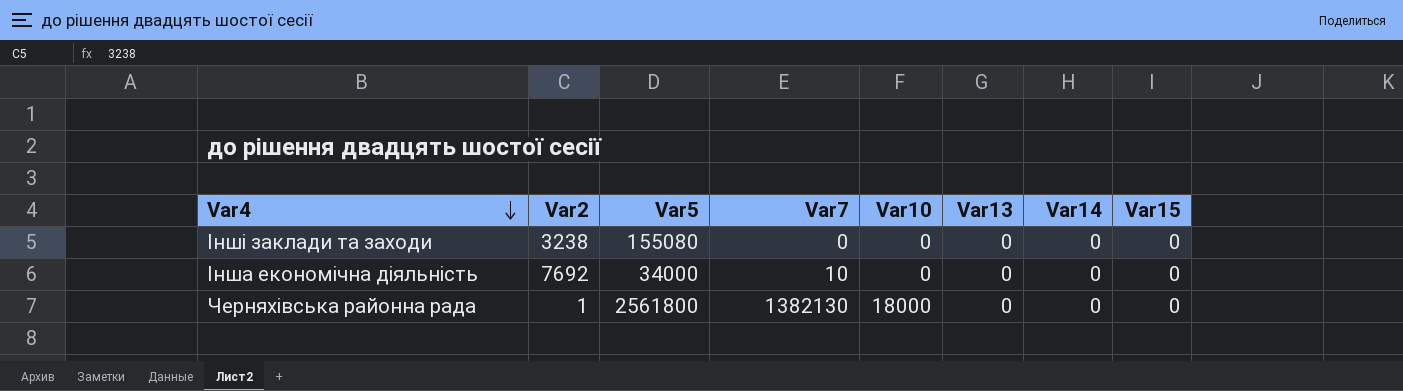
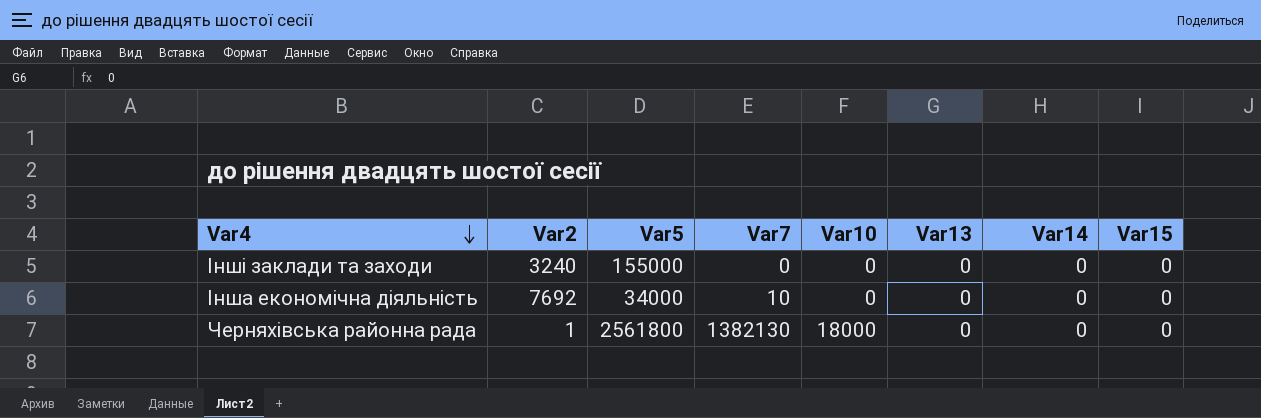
Інші заклади та заходи | Var2: 3238 -> 3240
Інші заклади та заходи | Var5: 155080 -> 155000

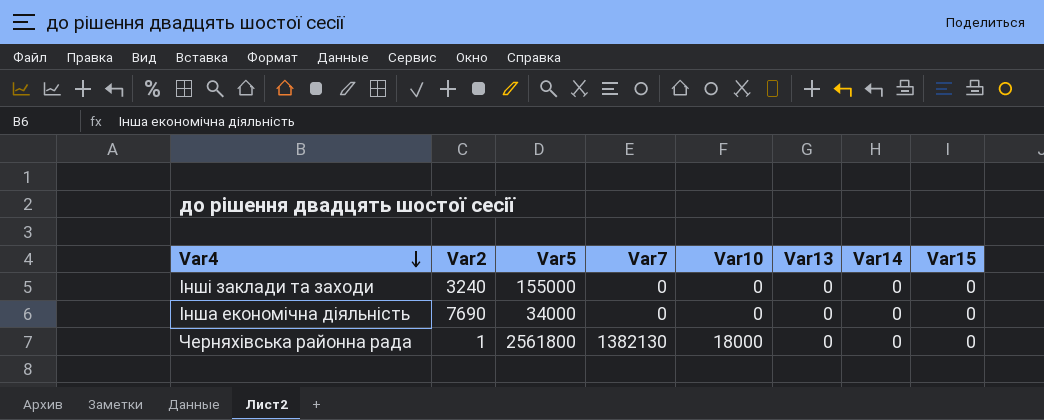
Інша економічна діяльність | Var2: 7692 -> 7690
Інша економічна діяльність | Var7: 10 -> 0

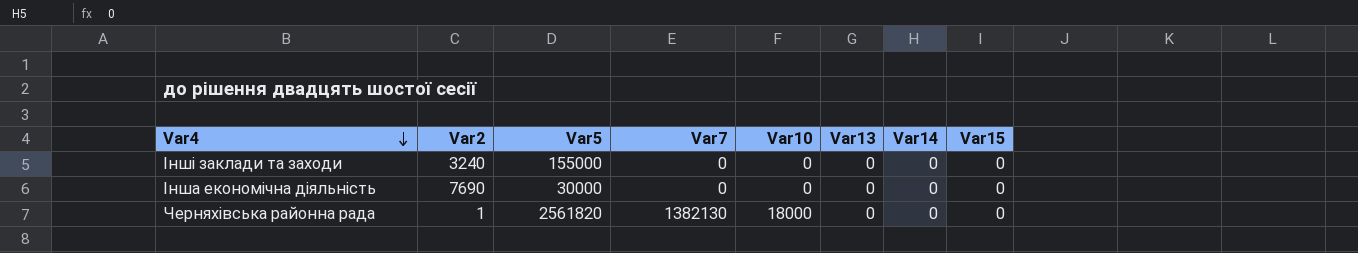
Інша економічна діяльність | Var5: 34000 -> 30000
Черняхівська районна рада | Var5: 2561800 -> 2561820

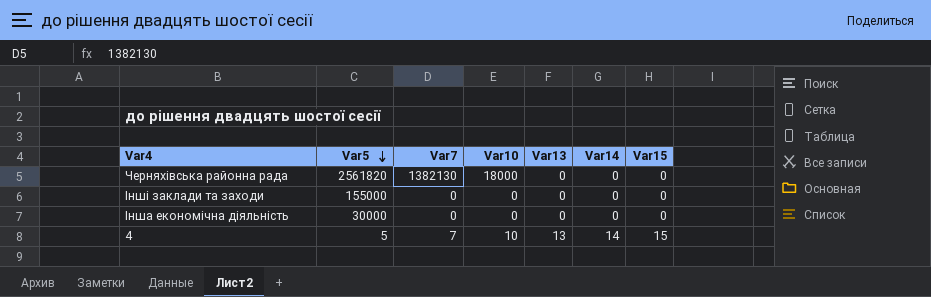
row order: Var4 descending -> Var5 descending
column Var2 | position: 2 -> none
row 4: none -> 5 | 7 | 10 | 13 | 14 | 15

